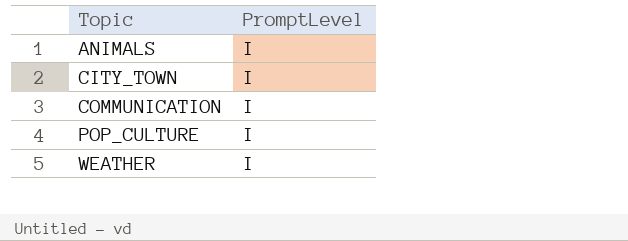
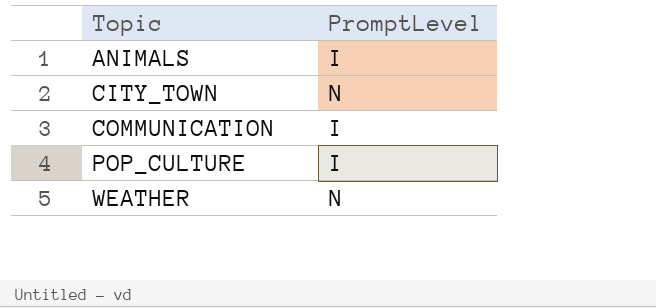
CITY_TOWN | PromptLevel: I -> N
WEATHER | PromptLevel: I -> N

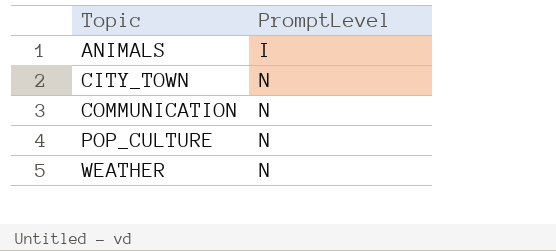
COMMUNICATION | PromptLevel: I -> N
POP_CULTURE | PromptLevel: I -> N

